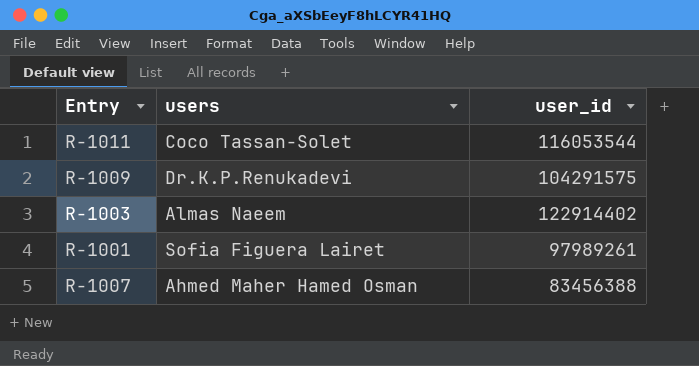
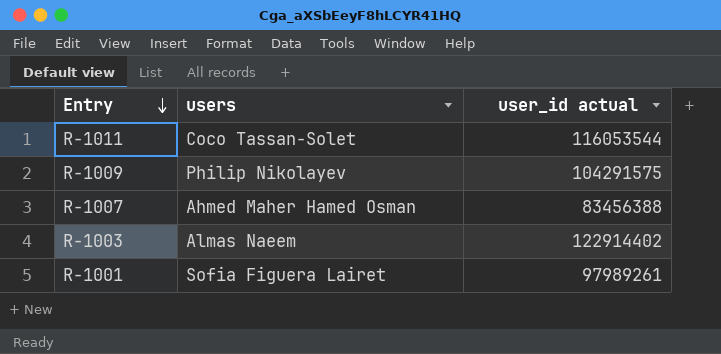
row order: none -> Entry descending
column name: user_id -> user_id actual
R-1009 | users: Dr.K.P.Renukadevi -> Philip Nikolayev

